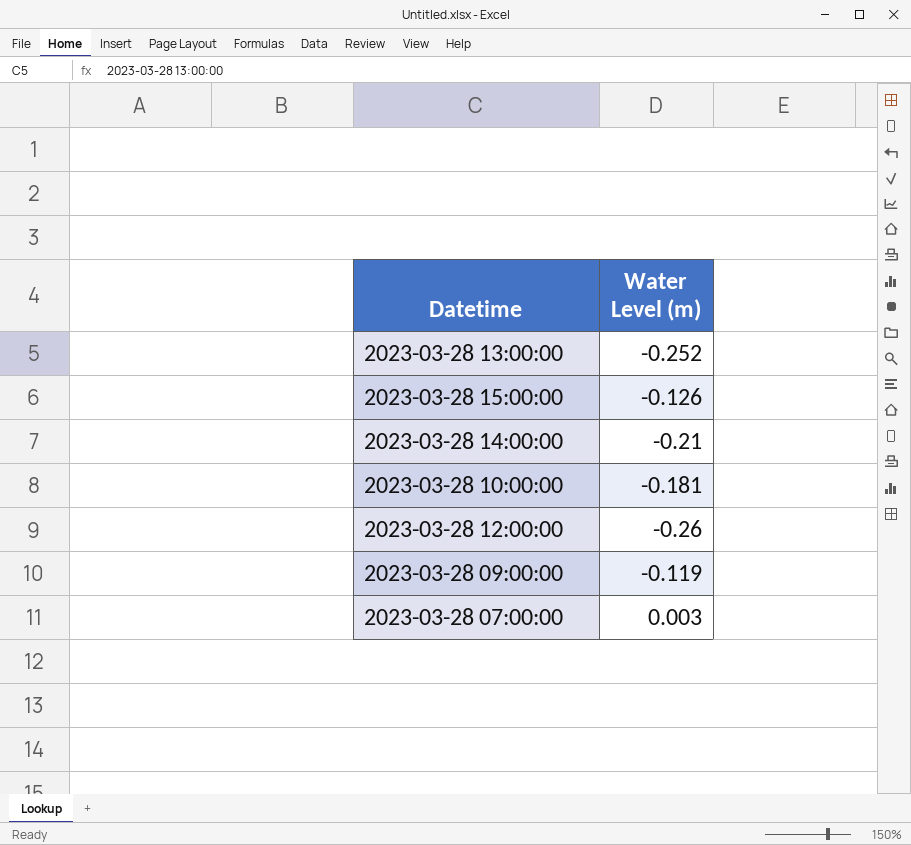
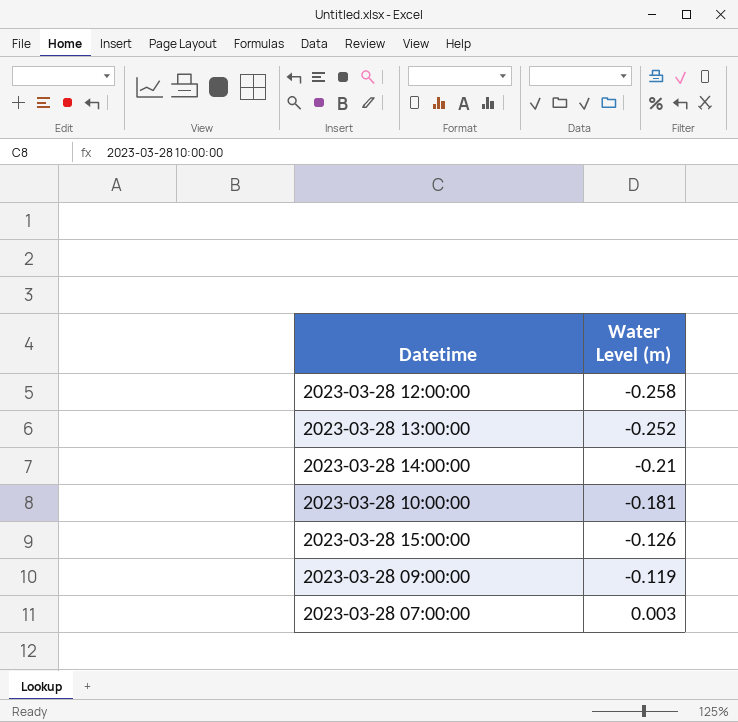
row order: none -> Water Level (m) ascending
2023-03-28 12:00:00 | Water Level (m): -0.26 -> -0.258

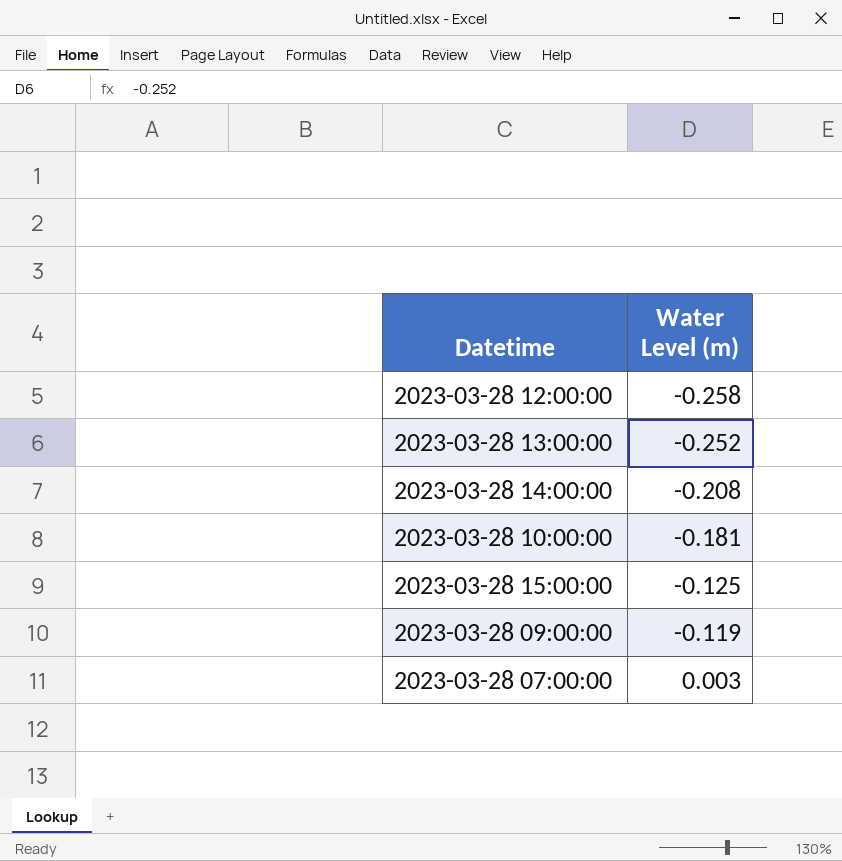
2023-03-28 14:00:00 | Water Level (m): -0.21 -> -0.208
2023-03-28 15:00:00 | Water Level (m): -0.126 -> -0.125

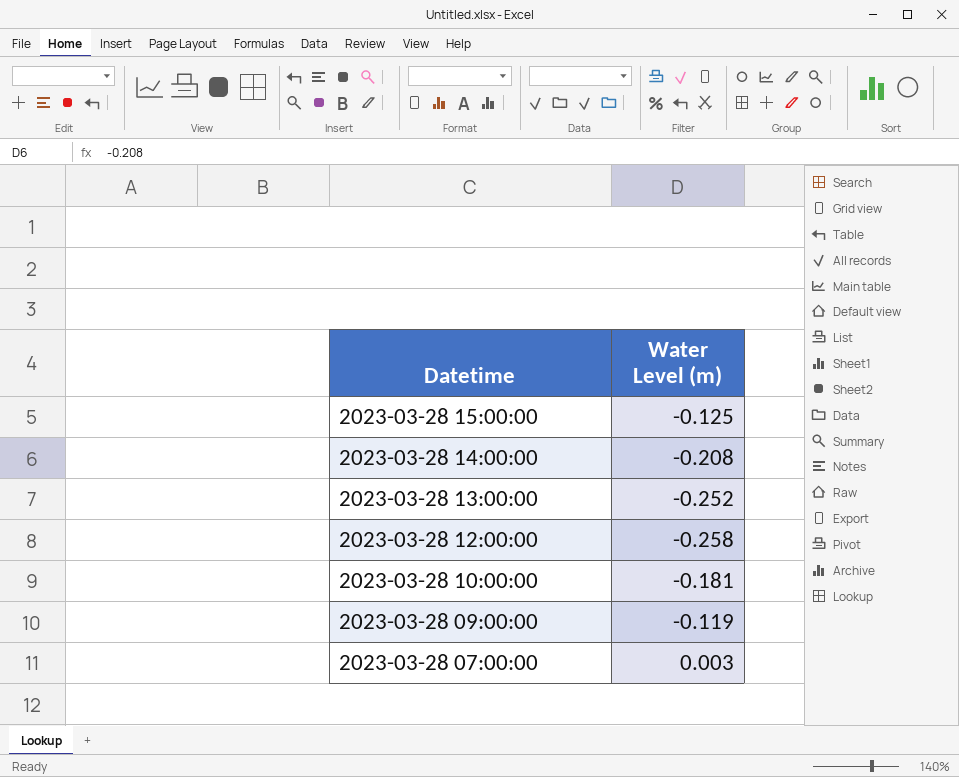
row order: Water Level (m) ascending -> Datetime descending

